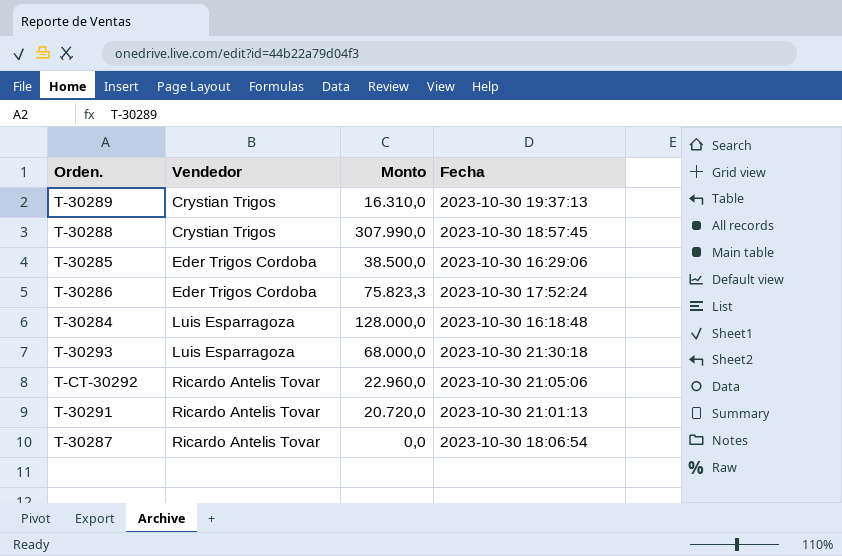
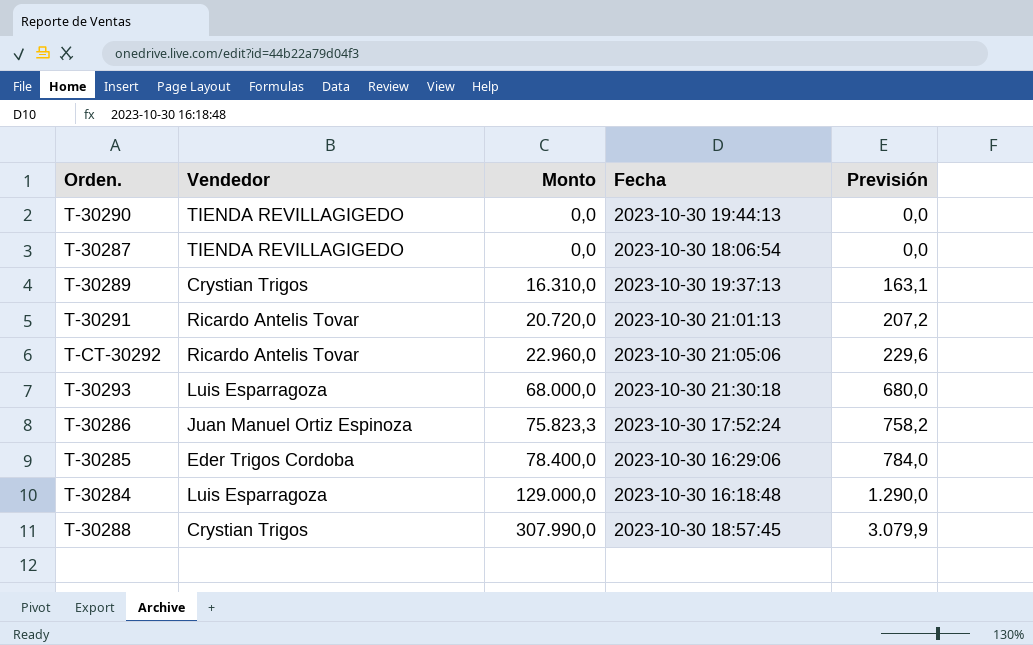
row order: Vendedor ascending -> Monto ascending
column Previsión | formula: none -> [Monto] * 0,01
row T-30290: none -> TIENDA REVILLAGIGEDO | 0,0 | 2023-10-30 19:44:13 | 0,0
T-30287 | Vendedor: Ricardo Antelis Tovar -> TIENDA REVILLAGIGEDO
T-30286 | Vendedor: Eder Trigos Cordoba -> Juan Manuel Ortiz Espinoza
T-30285 | Monto: 38.500,0 -> 78.400,0
T-30284 | Monto: 128.000,0 -> 129.000,0

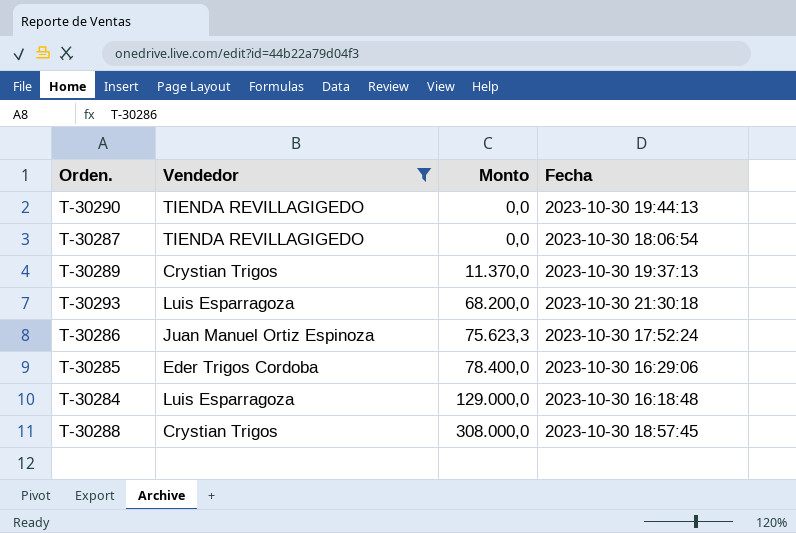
filter: none -> Vendedor != Ricardo Antelis Tovar
column Previsión | formula: [Monto] * 0,01 -> none
T-30289 | Monto: 16.310,0 -> 11.370,0
T-30293 | Monto: 68.000,0 -> 68.200,0
T-30286 | Monto: 75.823,3 -> 75.623,3
T-30288 | Monto: 307.990,0 -> 308.000,0

